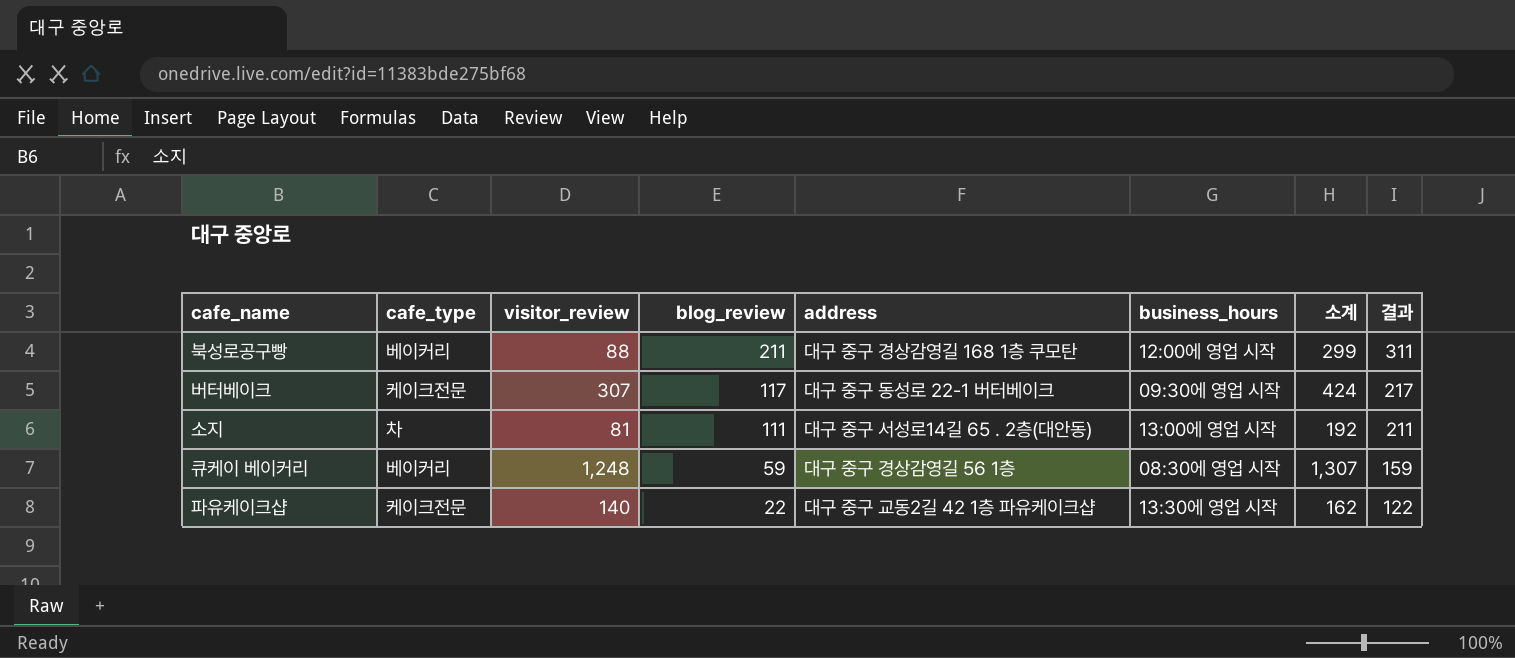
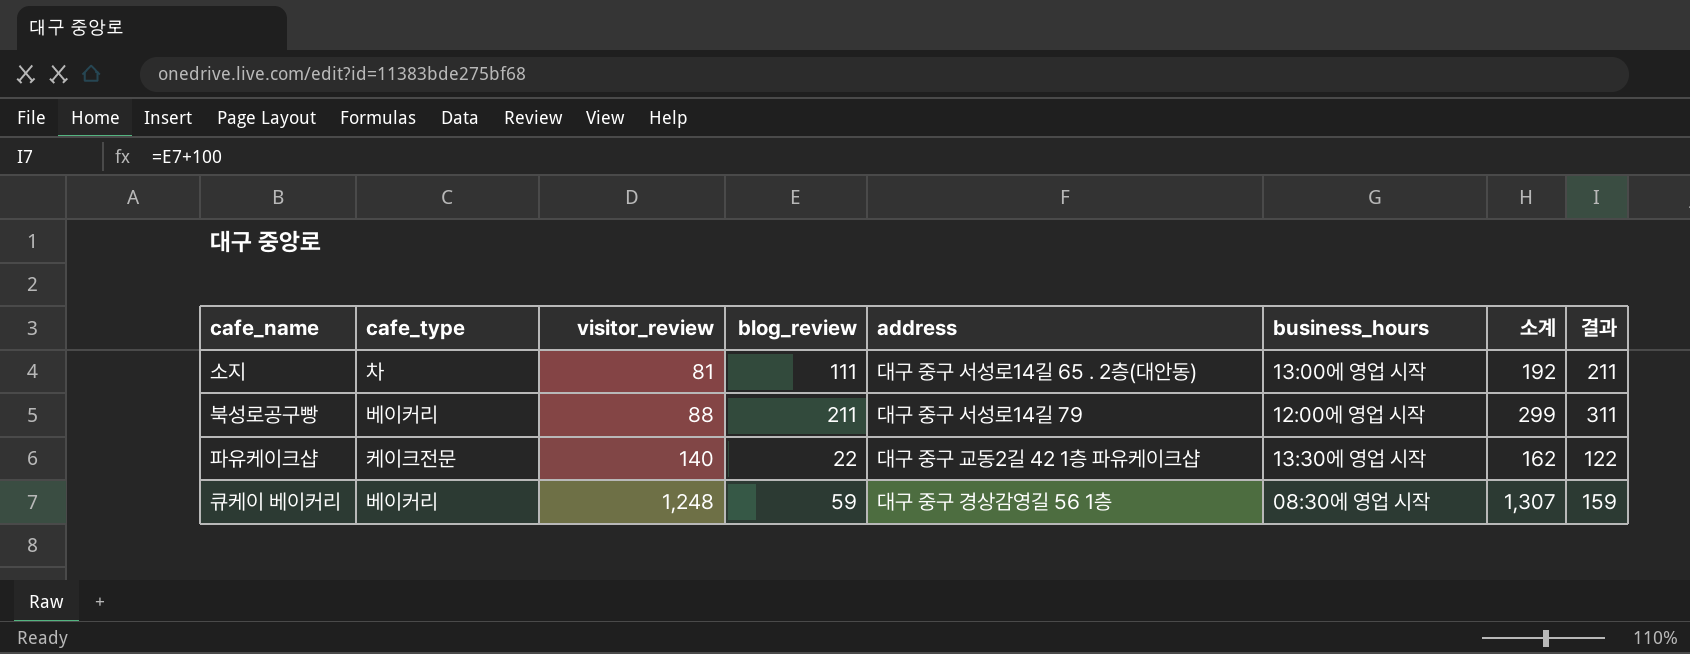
row order: blog_review descending -> visitor_review ascending
row 버터베이크: 케이크전문 | 307 | 117 | 대구 중구 동성로 22-1 버터베이크 | 09:30에 영업 시작 | 424 | 217 -> none
북성로공구빵 | address: 대구 중구 경상감영길 168 1층 쿠모탄 -> 대구 중구 서성로14길 79

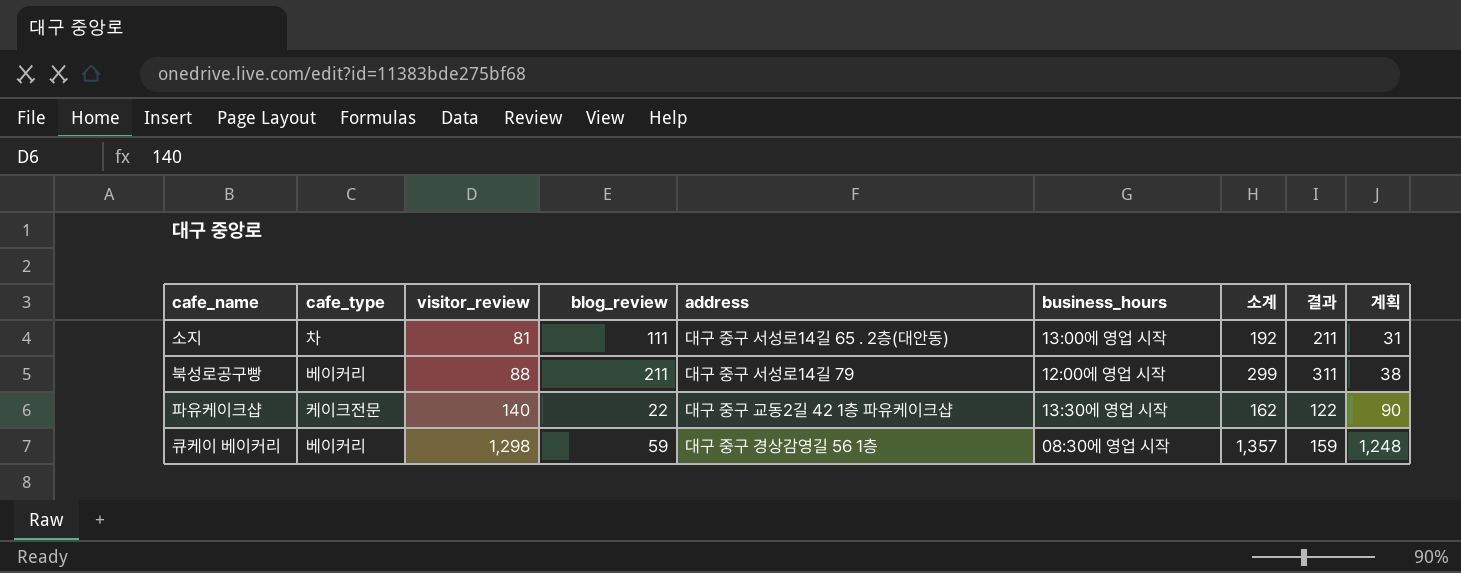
column 계획 | formula: none -> [visitor_review] - 50
큐케이 베이커리 | visitor_review: 1,248 -> 1,298
큐케이 베이커리 | 소계: 1,307 -> 1,357

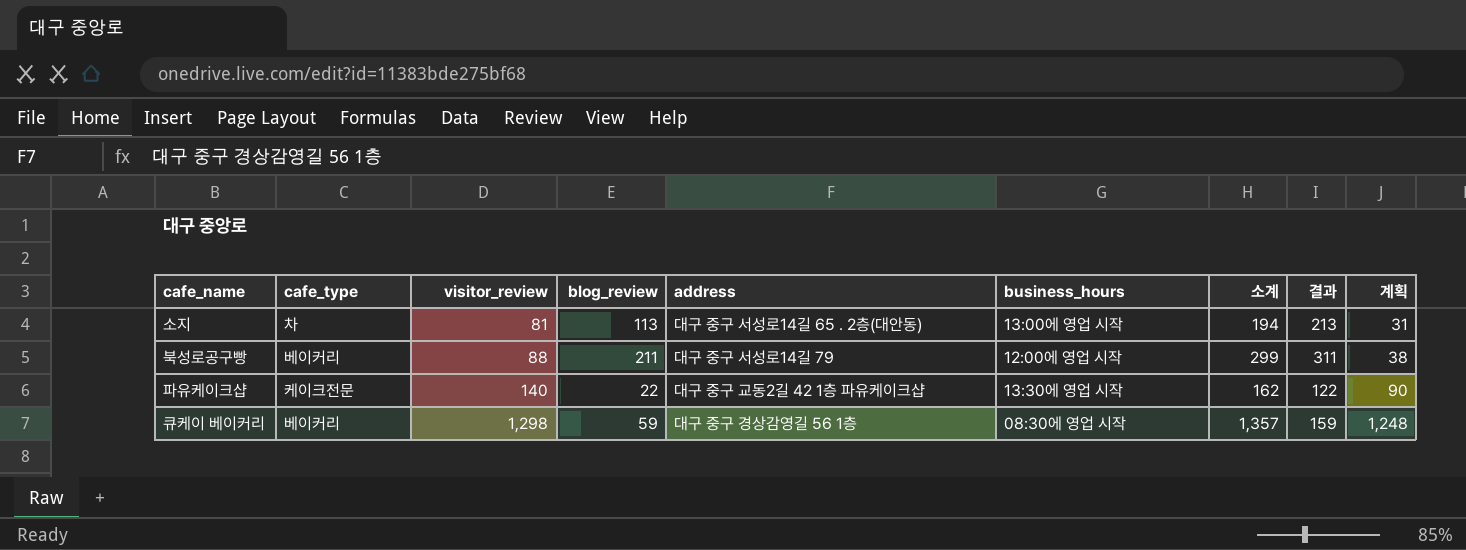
소지 | blog_review: 111 -> 113
소지 | 소계: 192 -> 194
소지 | 결과: 211 -> 213

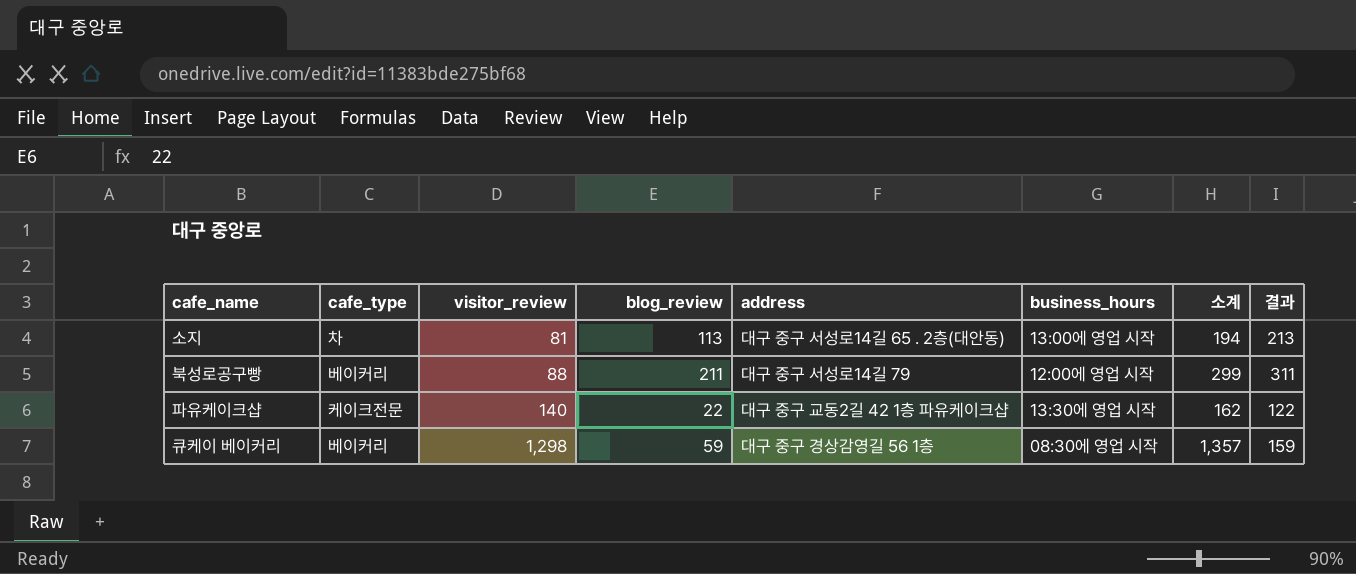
column 계획 | formula: [visitor_review] - 50 -> none

